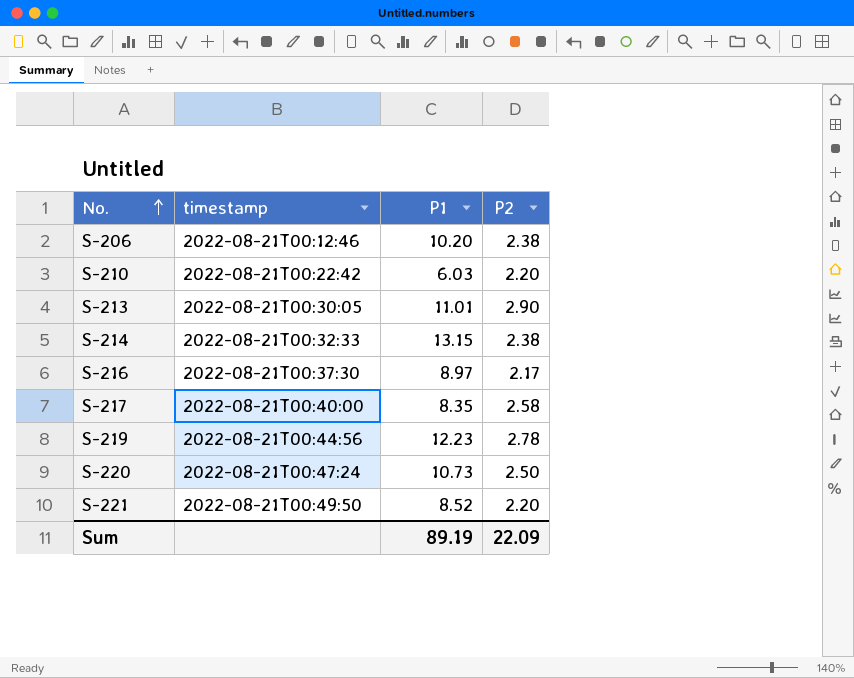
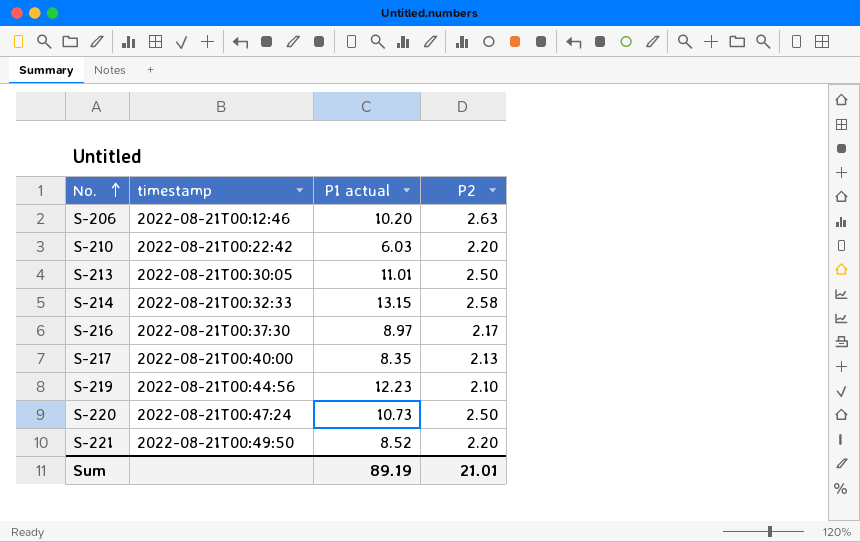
column name: P1 -> P1 actual
S-206 | P2: 2.38 -> 2.63
S-213 | P2: 2.90 -> 2.50
S-214 | P2: 2.38 -> 2.58
S-217 | P2: 2.58 -> 2.13
S-219 | P2: 2.78 -> 2.10
Sum | P2: 22.09 -> 21.01

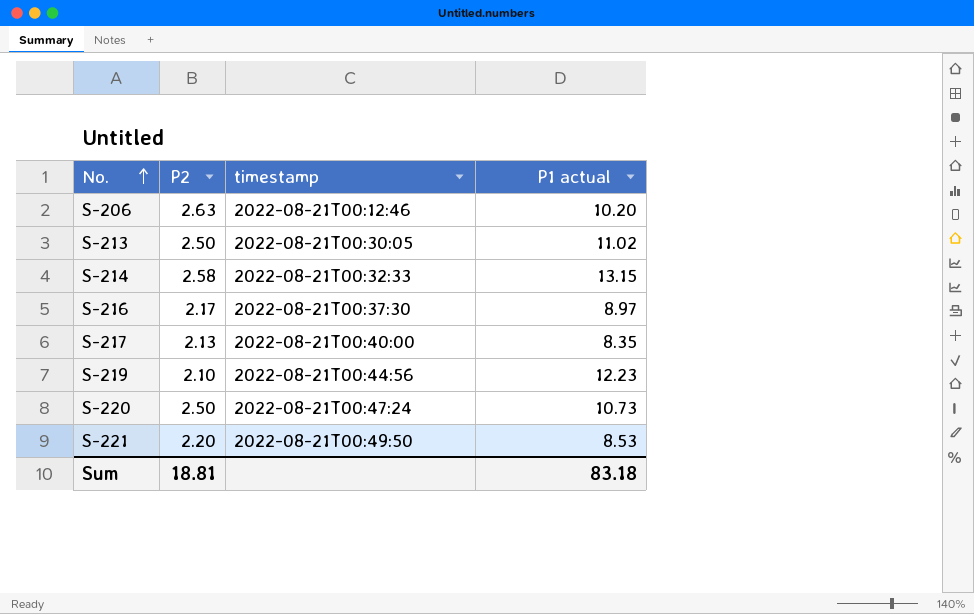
column P2 | position: 4 -> 2
row S-210: 2022-08-21T00:22:42 | 6.03 | 2.20 -> none
S-213 | P1 actual: 11.01 -> 11.02
S-221 | P1 actual: 8.52 -> 8.53
Sum | P2: 21.01 -> 18.81
Sum | P1 actual: 89.19 -> 83.18

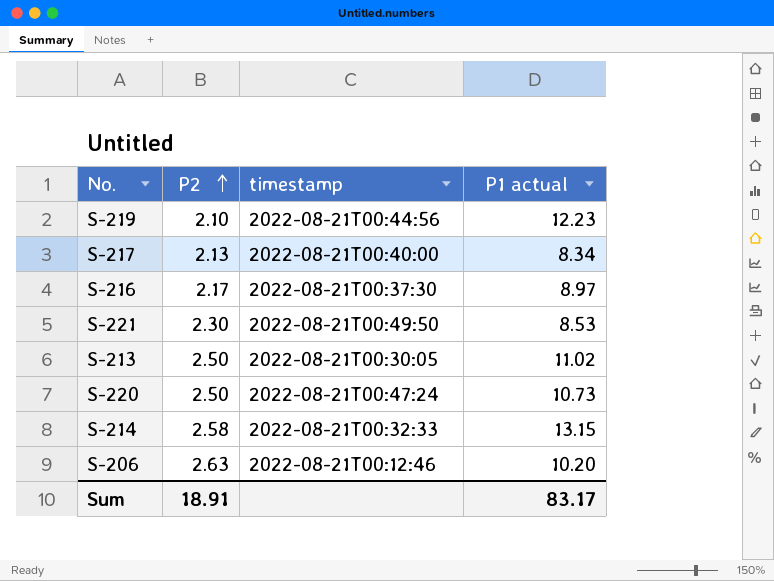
row order: No. ascending -> P2 ascending
S-217 | P1 actual: 8.35 -> 8.34
S-221 | P2: 2.20 -> 2.30
Sum | P2: 18.81 -> 18.91
Sum | P1 actual: 83.18 -> 83.17

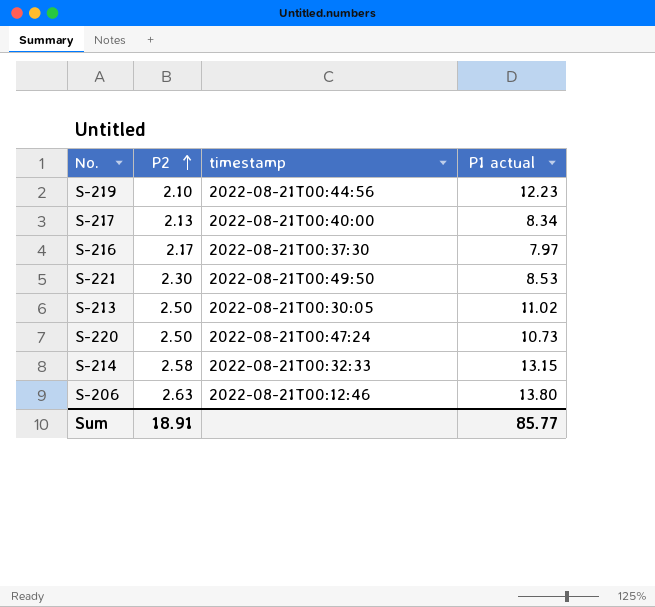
S-216 | P1 actual: 8.97 -> 7.97
S-206 | P1 actual: 10.20 -> 13.80
Sum | P1 actual: 83.17 -> 85.77

